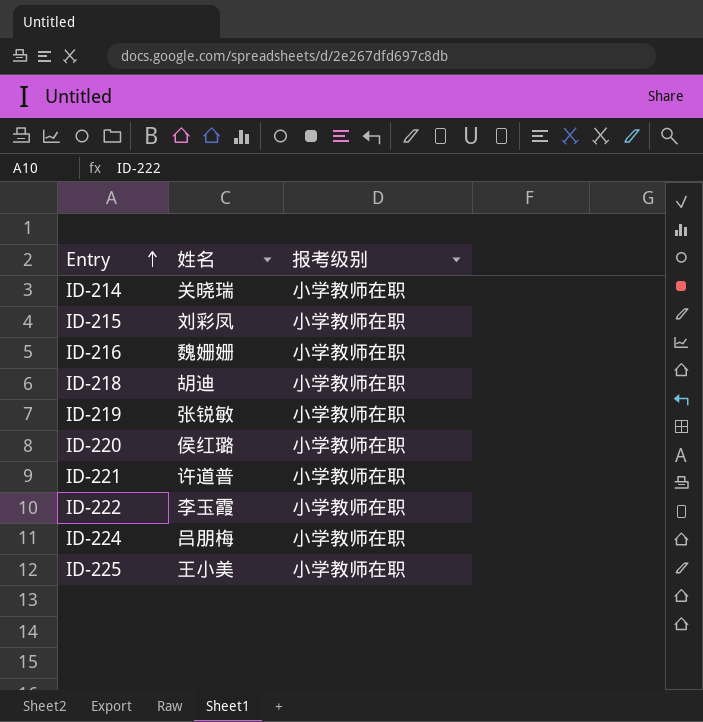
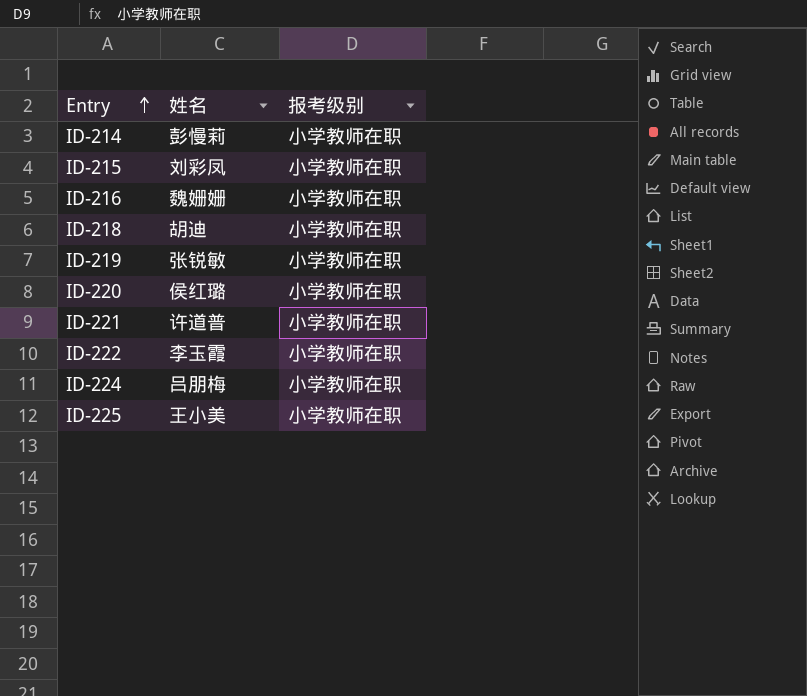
ID-214 | 姓名: 关晓瑞 -> 彭慢莉

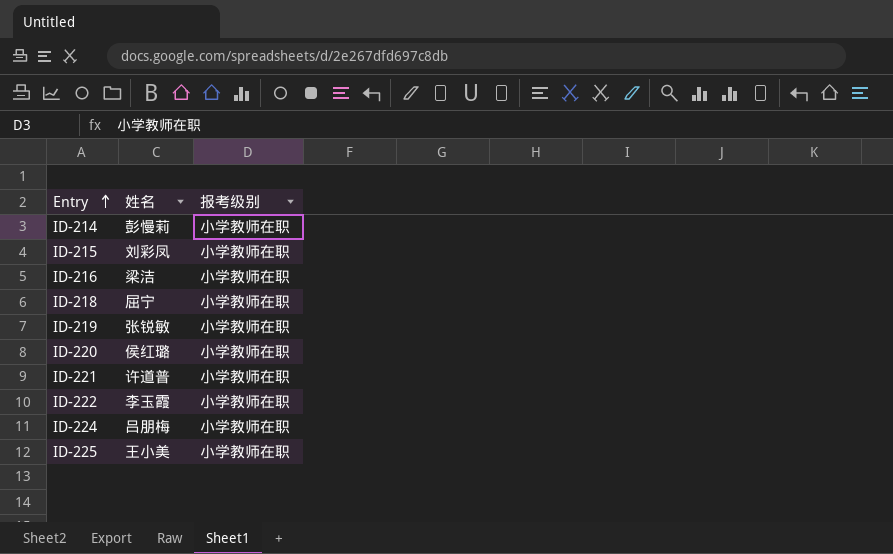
ID-216 | 姓名: 魏姗姗 -> 梁洁
ID-218 | 姓名: 胡迪 -> 屈宁

